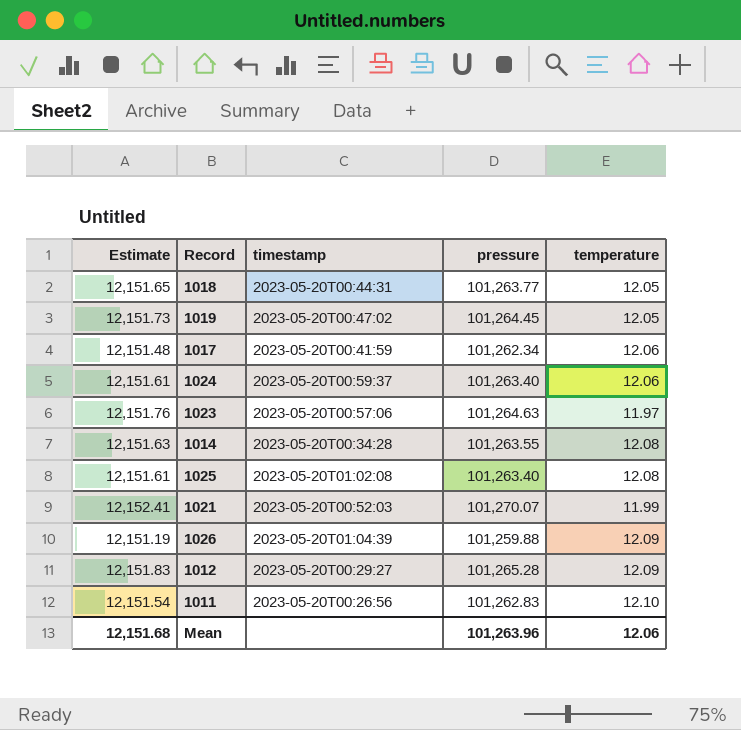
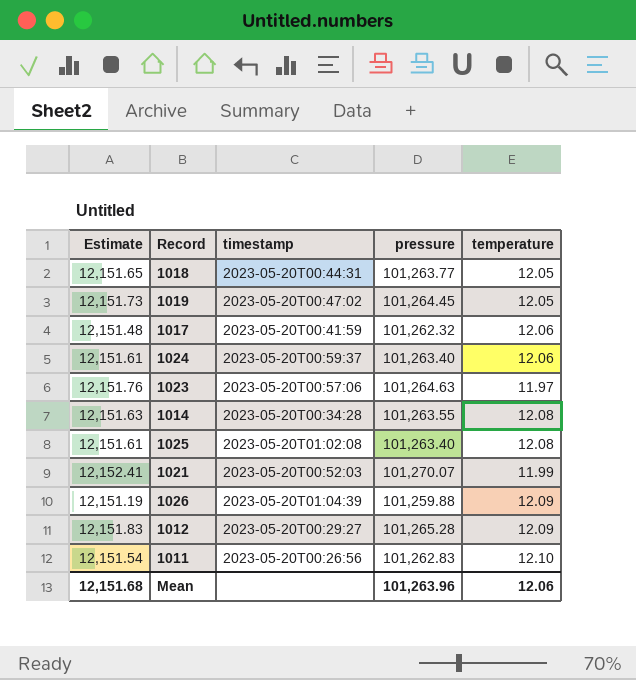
1017 | pressure: 101,262.34 -> 101,262.32

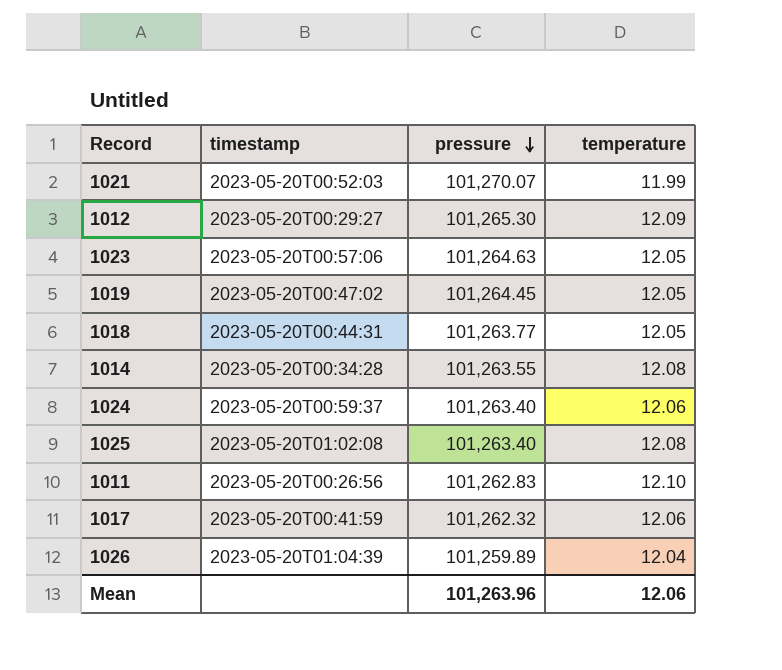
row order: none -> pressure descending
column Estimate | formula: [pressure] * 0.12 -> none
1012 | pressure: 101,265.28 -> 101,265.30
1023 | temperature: 11.97 -> 12.05
1026 | pressure: 101,259.88 -> 101,259.89
1026 | temperature: 12.09 -> 12.04

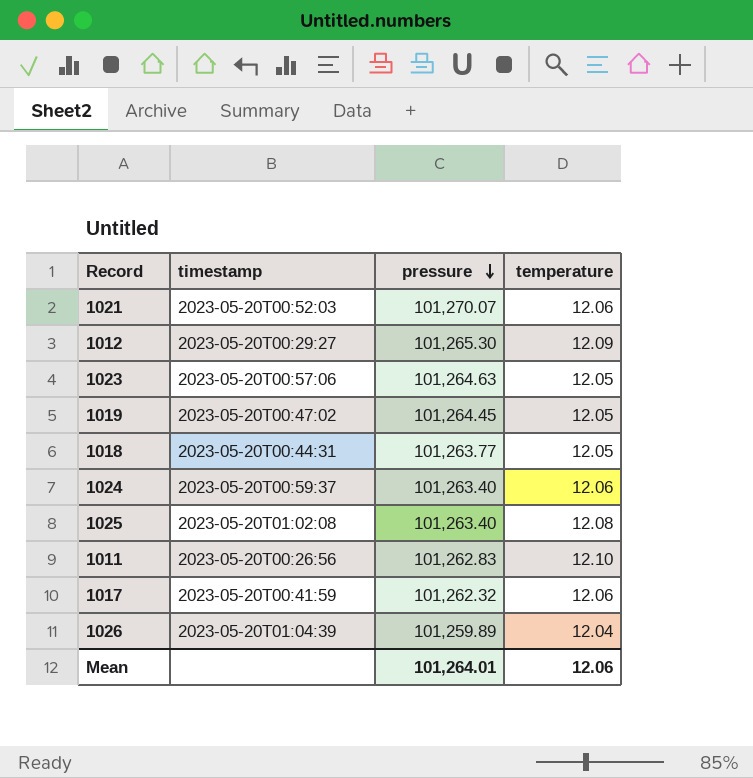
row 1014: 2023-05-20T00:34:28 | 101,263.55 | 12.08 -> none
1021 | temperature: 11.99 -> 12.06
Mean | pressure: 101,263.96 -> 101,264.01

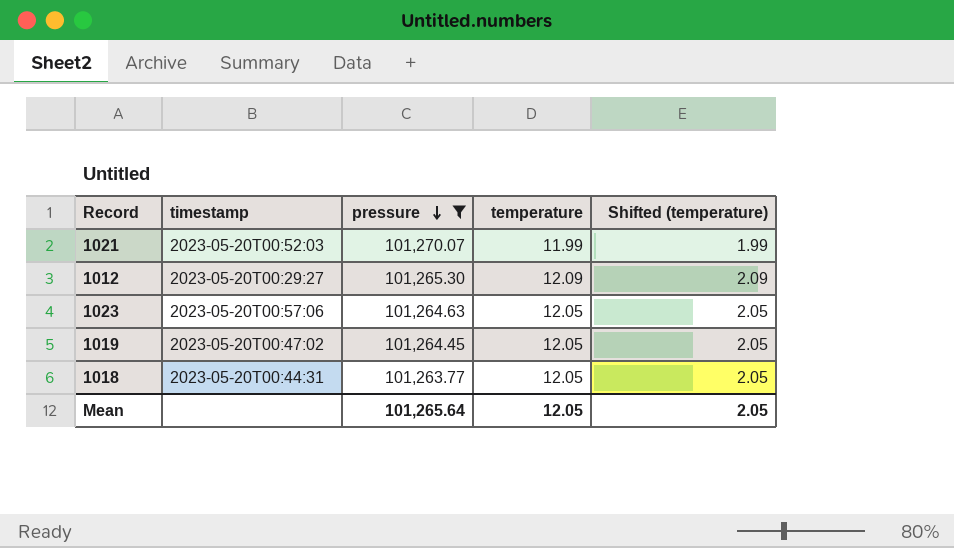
filter: none -> pressure >= 101,263.77
column Shifted (temperature) | formula: none -> [temperature] - 10
1021 | temperature: 12.06 -> 11.99
Mean | pressure: 101,264.01 -> 101,265.64
Mean | temperature: 12.06 -> 12.05

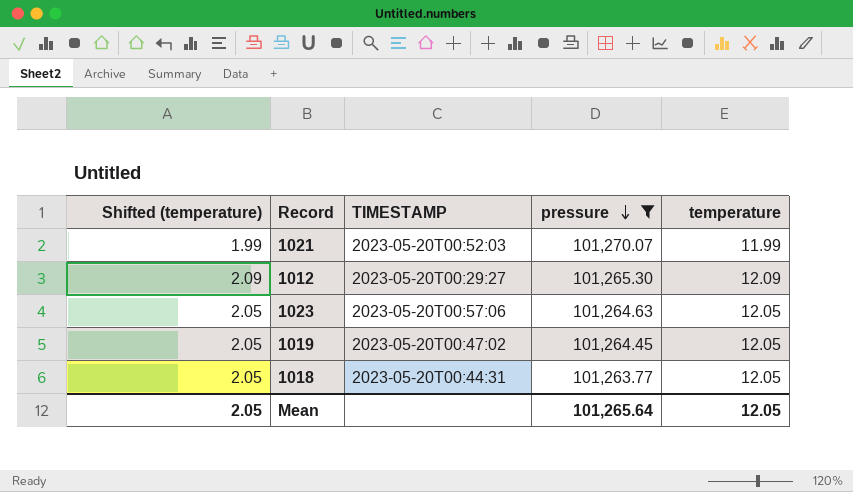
column Shifted (temperature) | position: 5 -> 1
column name: timestamp -> TIMESTAMP

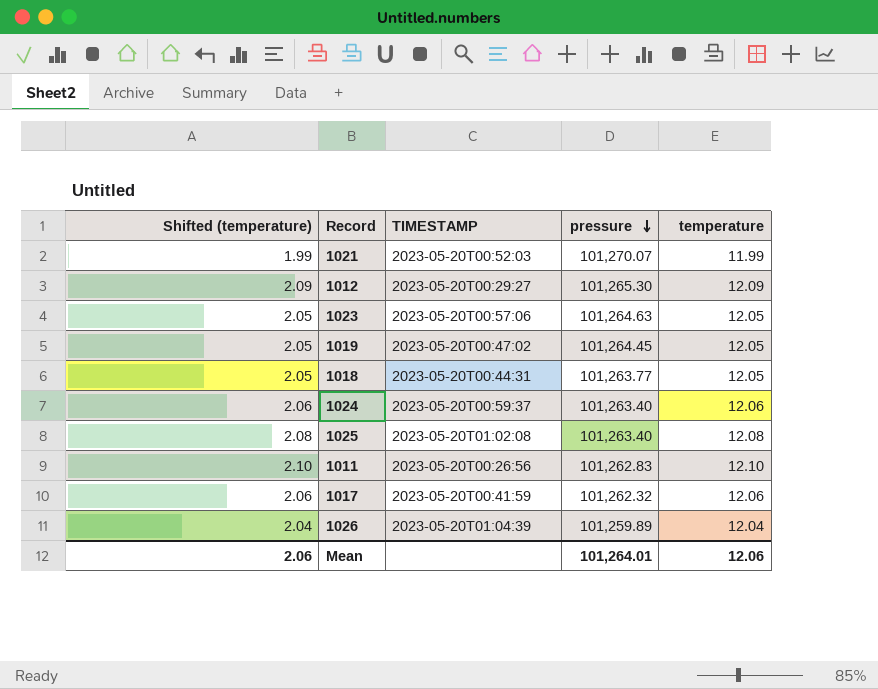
filter: pressure >= 101,263.77 -> none
Mean | Shifted (temperature): 2.05 -> 2.06
Mean | pressure: 101,265.64 -> 101,264.01
Mean | temperature: 12.05 -> 12.06

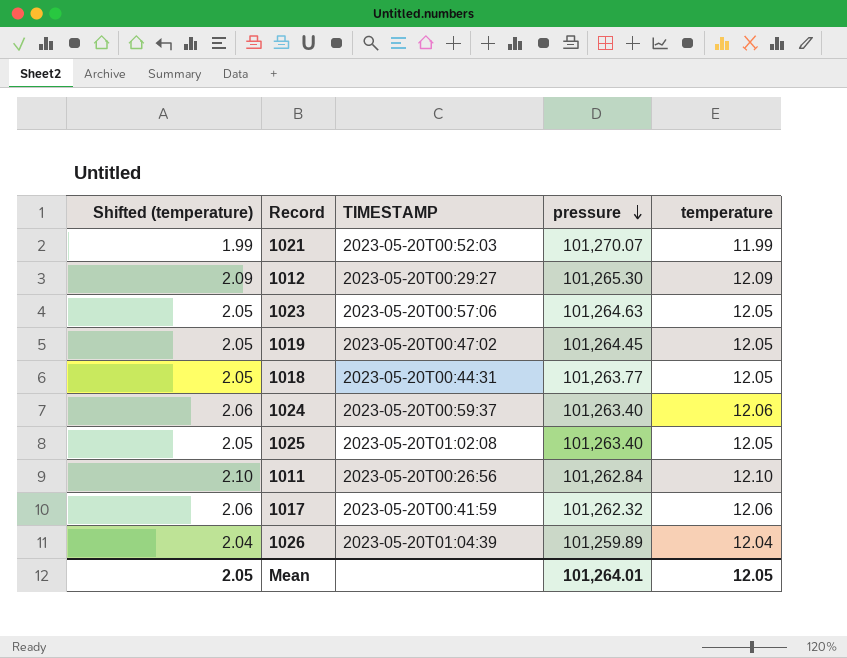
1025 | Shifted (temperature): 2.08 -> 2.05
1025 | temperature: 12.08 -> 12.05
1011 | pressure: 101,262.83 -> 101,262.84
Mean | Shifted (temperature): 2.06 -> 2.05
Mean | temperature: 12.06 -> 12.05

